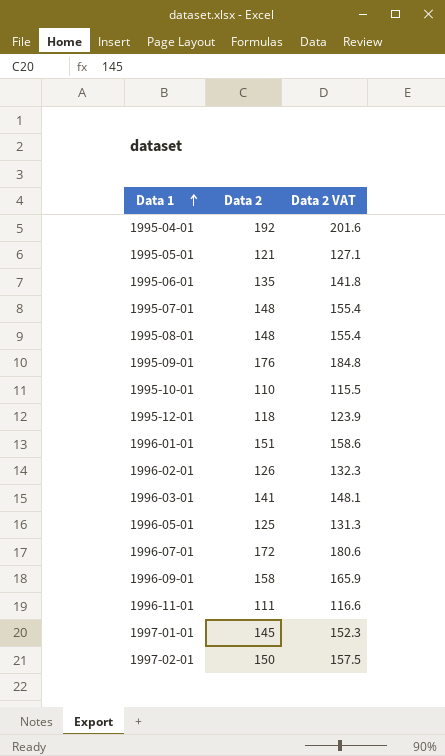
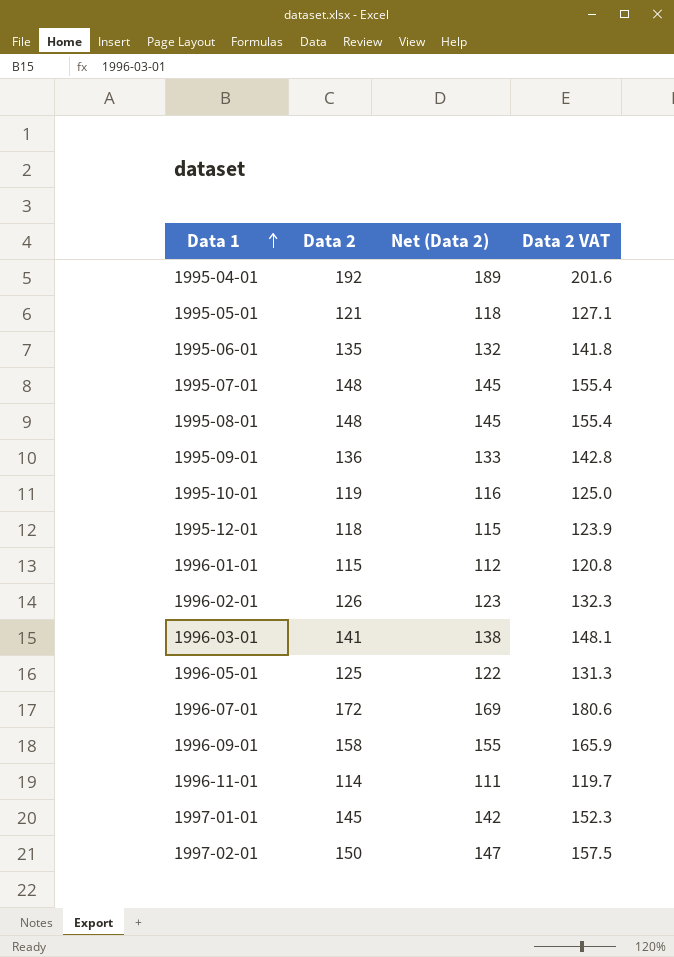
column Net (Data 2) | formula: none -> [Data 2] - 3
1995-09-01 | Data 2: 176 -> 136
1995-09-01 | Data 2 VAT: 184.8 -> 142.8
1995-10-01 | Data 2: 110 -> 119
1995-10-01 | Data 2 VAT: 115.5 -> 125.0
1996-01-01 | Data 2: 151 -> 115
1996-01-01 | Data 2 VAT: 158.6 -> 120.8
1996-11-01 | Data 2: 111 -> 114
1996-11-01 | Data 2 VAT: 116.6 -> 119.7

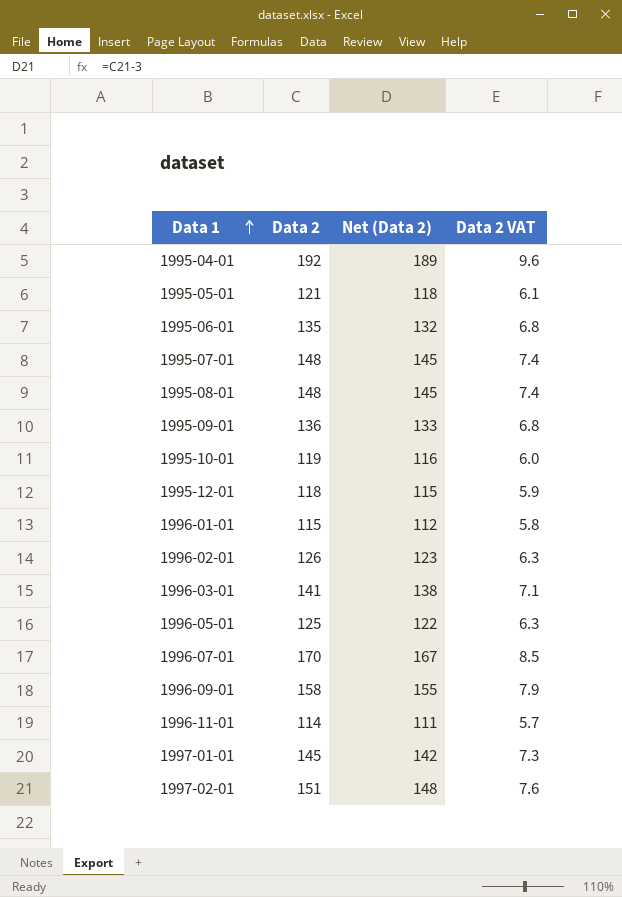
column Data 2 VAT | formula: [Data 2] * 1.05 -> [Data 2] * 0.05
1996-07-01 | Data 2: 172 -> 170
1996-07-01 | Net (Data 2): 169 -> 167
1997-02-01 | Data 2: 150 -> 151
1997-02-01 | Net (Data 2): 147 -> 148

